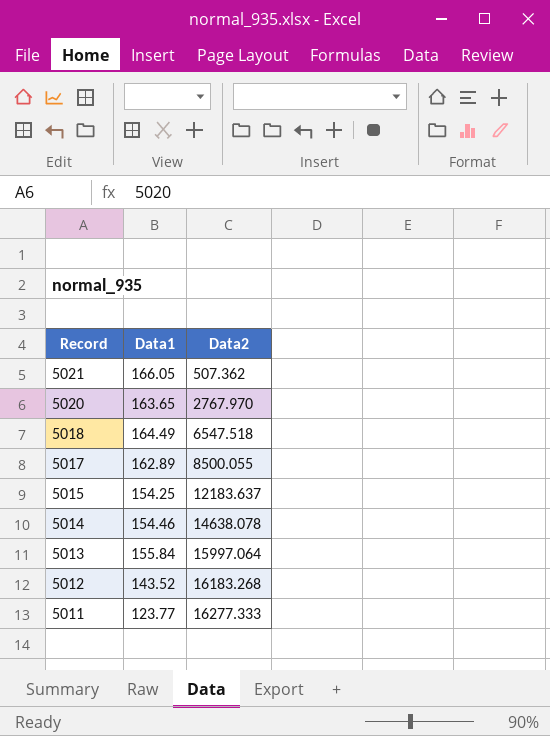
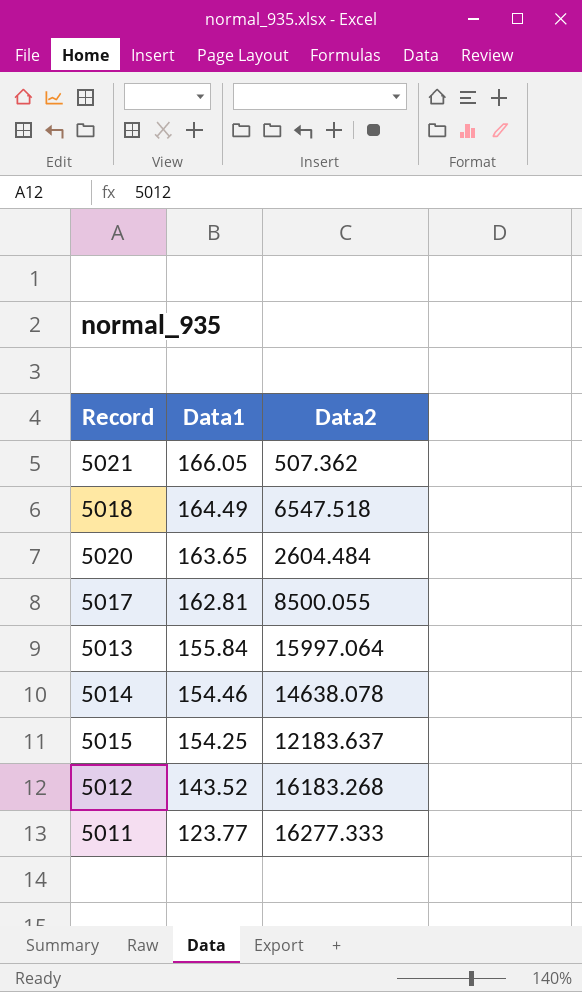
row order: Record descending -> Data1 descending
5020 | Data2: 2767.970 -> 2604.484
5017 | Data1: 162.89 -> 162.81

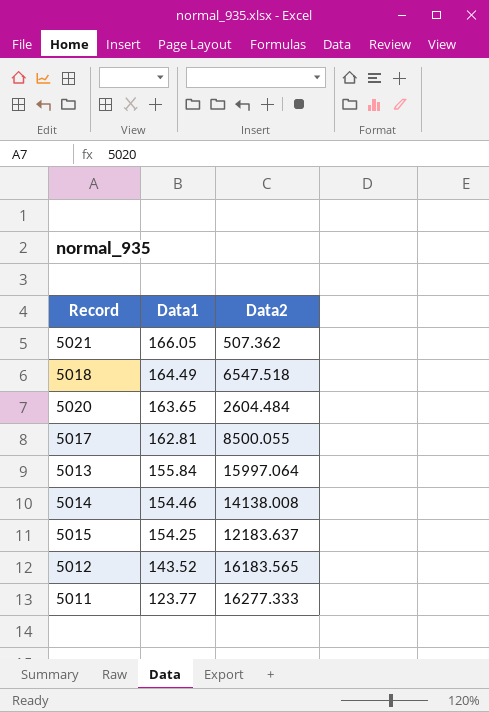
5014 | Data2: 14638.078 -> 14138.008
5012 | Data2: 16183.268 -> 16183.565

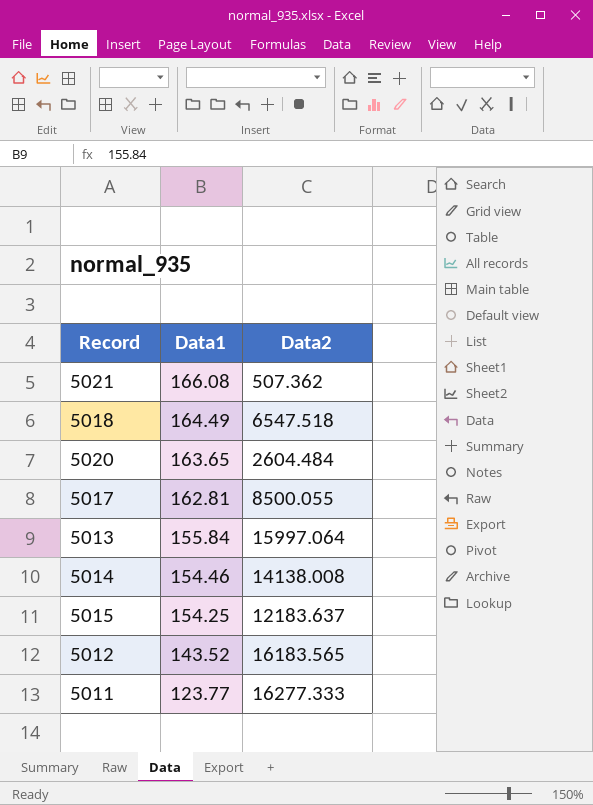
5021 | Data1: 166.05 -> 166.08

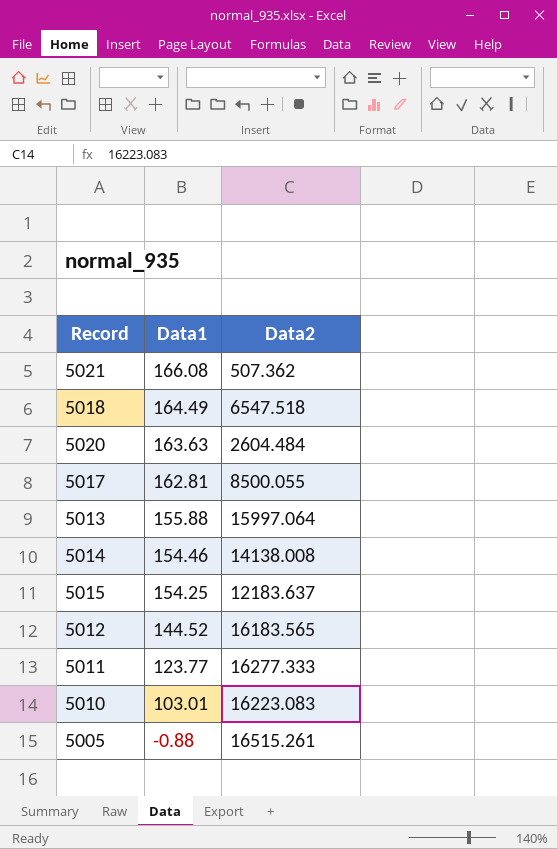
5020 | Data1: 163.65 -> 163.63
5013 | Data1: 155.84 -> 155.88
5012 | Data1: 143.52 -> 144.52
row 5010: none -> 103.01 | 16223.083
row 5005: none -> -0.88 | 16515.261

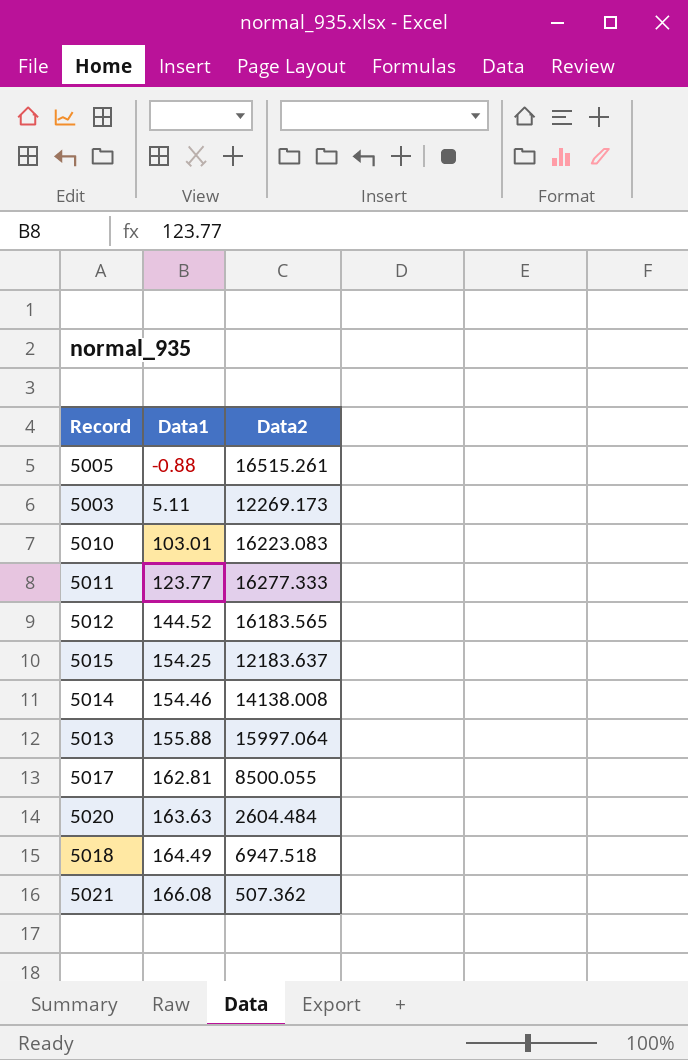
row order: Data1 descending -> Data1 ascending
row 5003: none -> 5.11 | 12269.173
5018 | Data2: 6547.518 -> 6947.518

